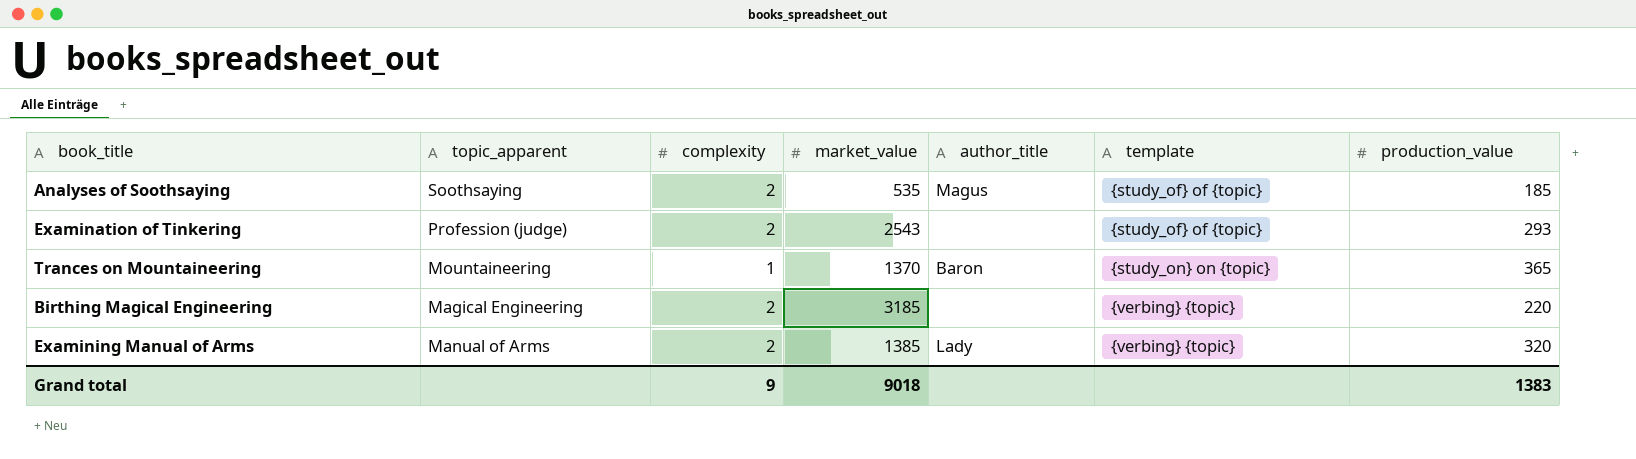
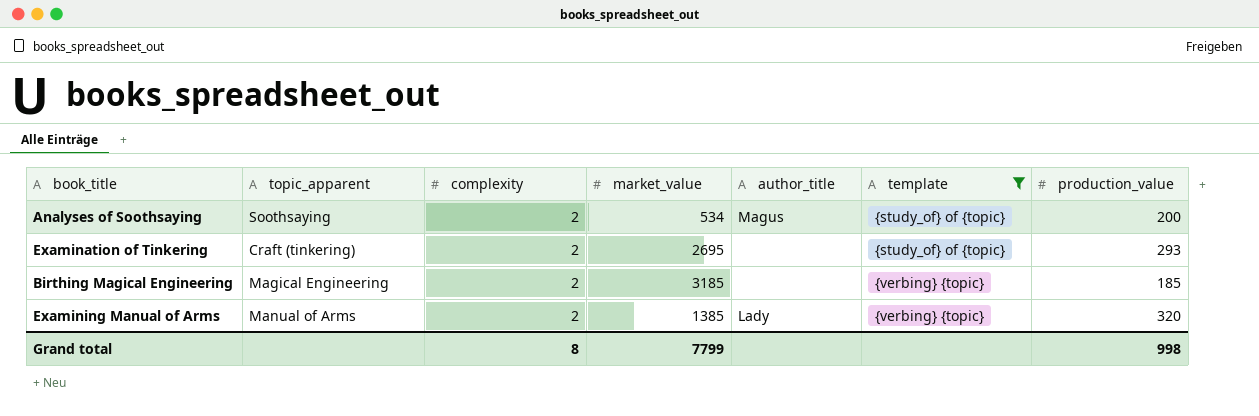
filter: none -> template != {study_on} on {topic}
Analyses of Soothsaying | market_value: 535 -> 534
Analyses of Soothsaying | production_value: 185 -> 200
Examination of Tinkering | topic_apparent: Profession (judge) -> Craft (tinkering)
Examination of Tinkering | market_value: 2543 -> 2695
Birthing Magical Engineering | production_value: 220 -> 185
Grand total | complexity: 9 -> 8
Grand total | market_value: 9018 -> 7799
Grand total | production_value: 1383 -> 998

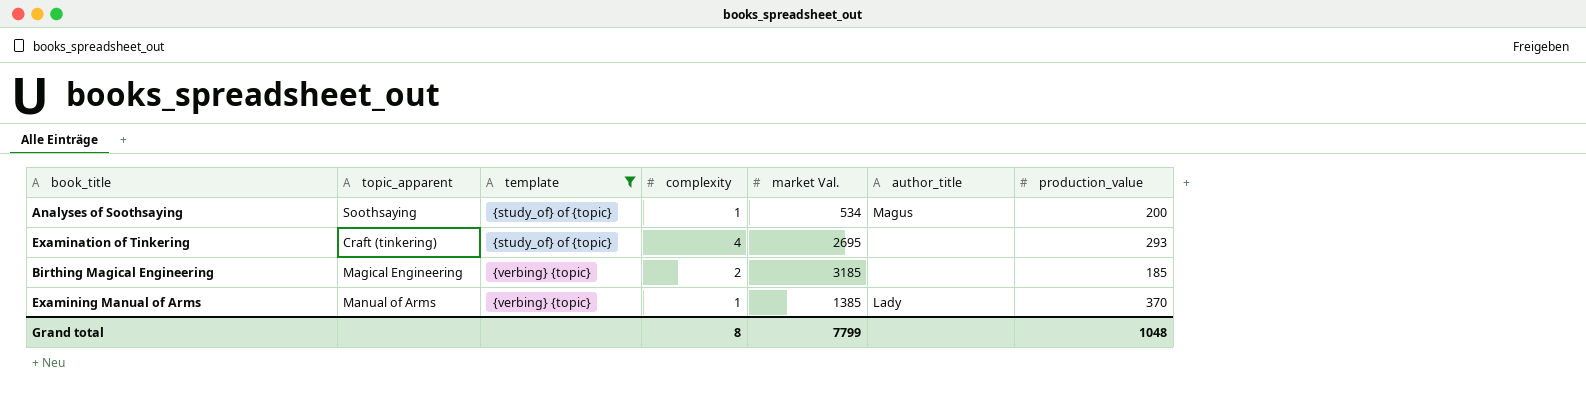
column template | position: 6 -> 3
column name: market_value -> market Val.
Analyses of Soothsaying | complexity: 2 -> 1
Examination of Tinkering | complexity: 2 -> 4
Examining Manual of Arms | complexity: 2 -> 1
Examining Manual of Arms | production_value: 320 -> 370
Grand total | production_value: 998 -> 1048

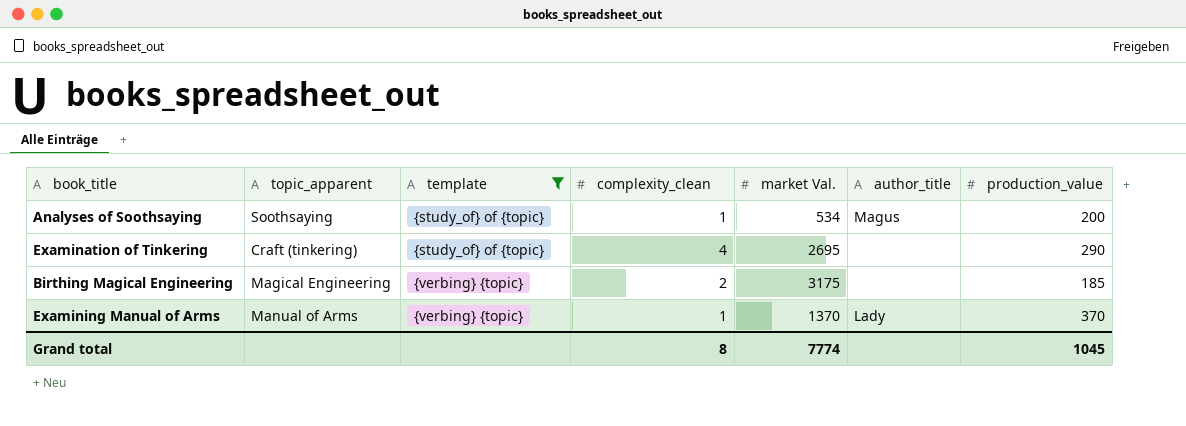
column name: complexity -> complexity_clean
Examination of Tinkering | production_value: 293 -> 290
Birthing Magical Engineering | market Val.: 3185 -> 3175
Examining Manual of Arms | market Val.: 1385 -> 1370
Grand total | market Val.: 7799 -> 7774
Grand total | production_value: 1048 -> 1045

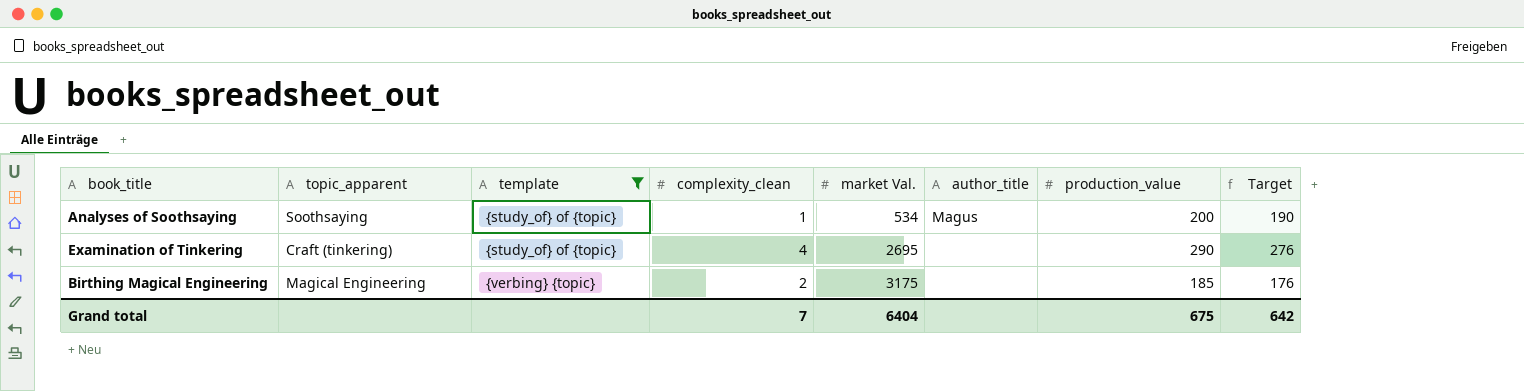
column Target | formula: none -> [production_value] * 0.95
row Examining Manual of Arms: Manual of Arms | {verbing} {topic} | 1 | 1370 | Lady | 370 -> none
Grand total | complexity_clean: 8 -> 7
Grand total | market Val.: 7774 -> 6404
Grand total | production_value: 1045 -> 675

